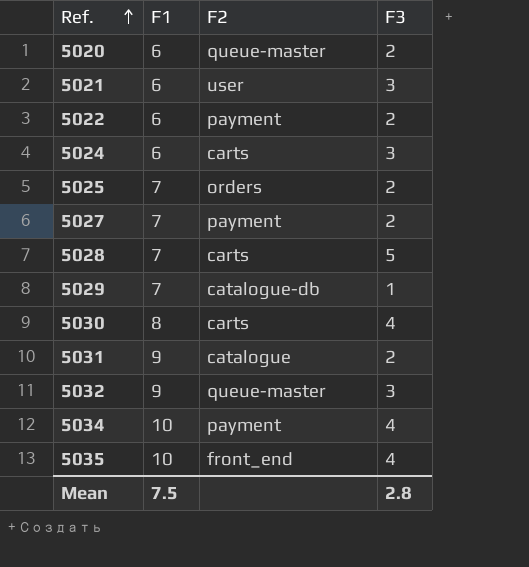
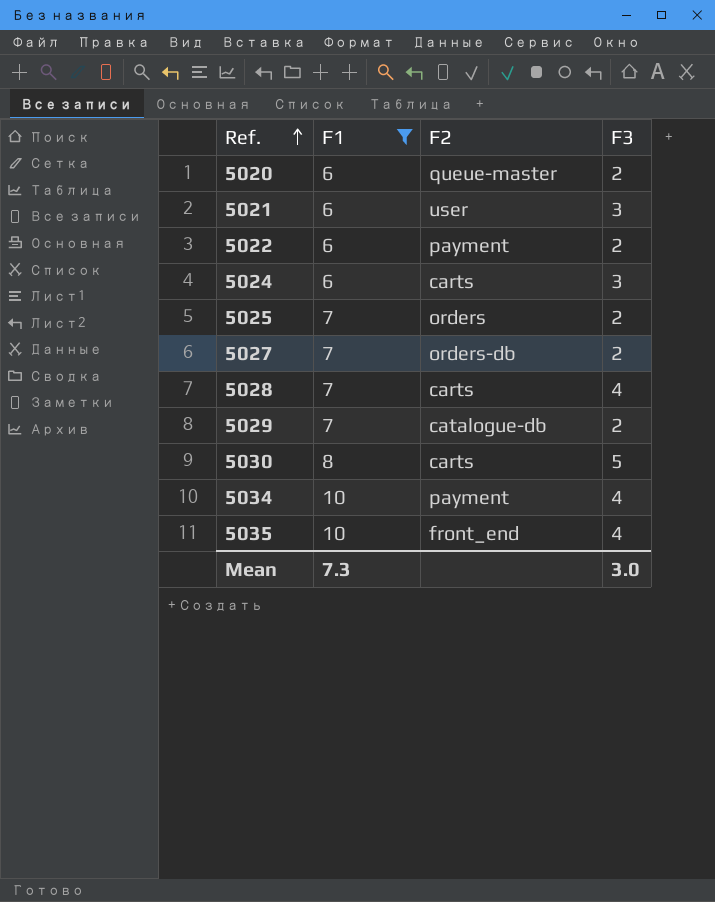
filter: none -> F1 != 9
5027 | F2: payment -> orders-db
5028 | F3: 5 -> 4
5029 | F3: 1 -> 2
5030 | F3: 4 -> 5
Mean | F1: 7.5 -> 7.3
Mean | F3: 2.8 -> 3.0

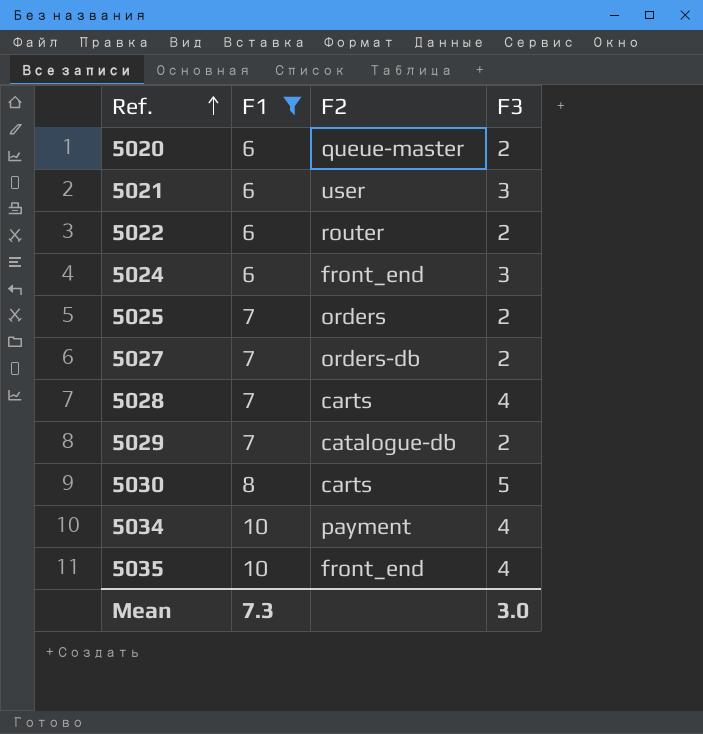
5022 | F2: payment -> router
5024 | F2: carts -> front_end

